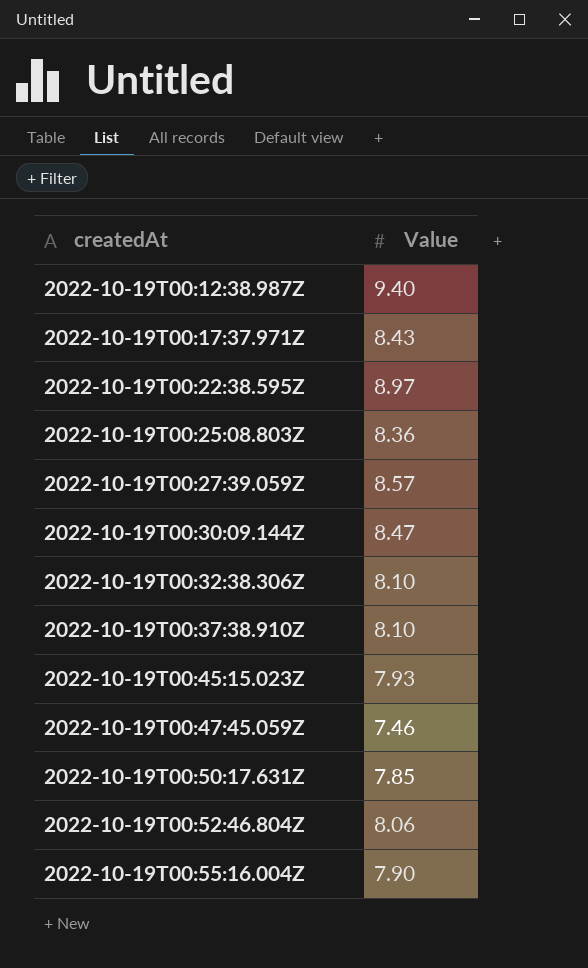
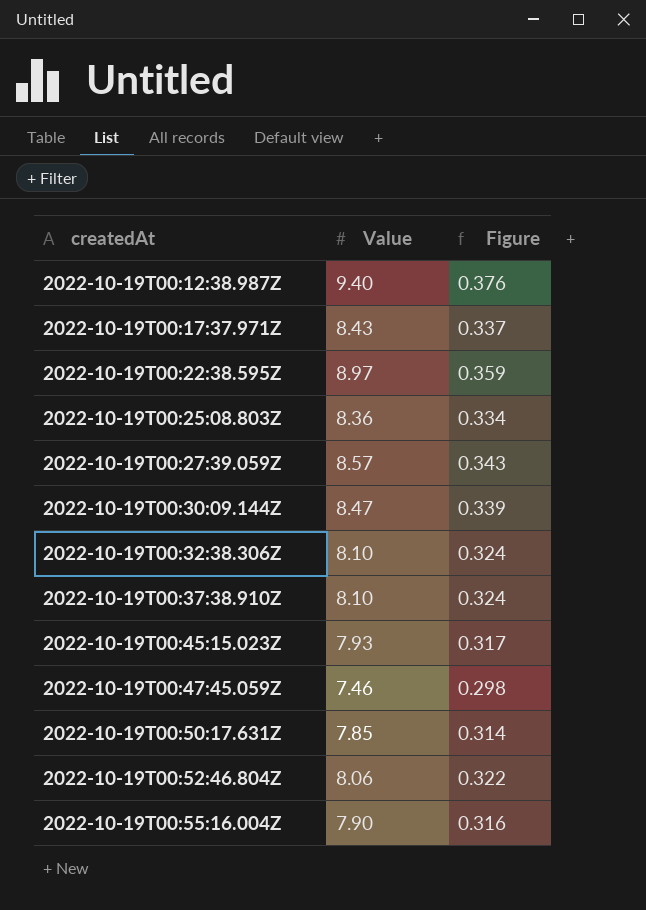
column Figure | formula: none -> [Value] * 0.04

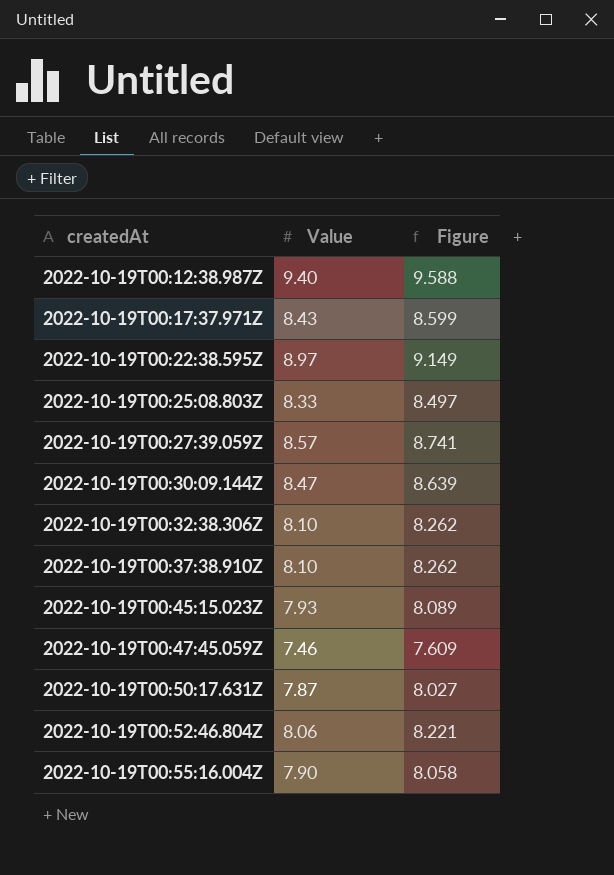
column Figure | formula: [Value] * 0.04 -> [Value] * 1.02
2022-10-19T00:25:08.803Z | Value: 8.36 -> 8.33
2022-10-19T00:50:17.631Z | Value: 7.85 -> 7.87

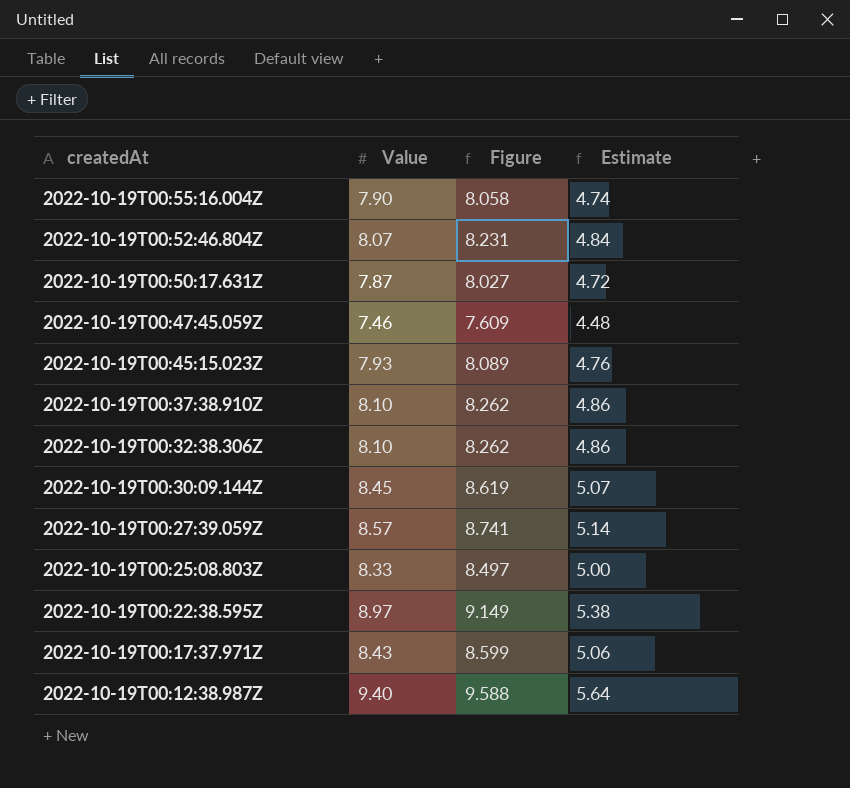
row order: createdAt ascending -> createdAt descending
column Estimate | formula: none -> [Value] * 0.6
2022-10-19T00:52:46.804Z | Value: 8.06 -> 8.07
2022-10-19T00:52:46.804Z | Figure: 8.221 -> 8.231
2022-10-19T00:30:09.144Z | Value: 8.47 -> 8.45
2022-10-19T00:30:09.144Z | Figure: 8.639 -> 8.619

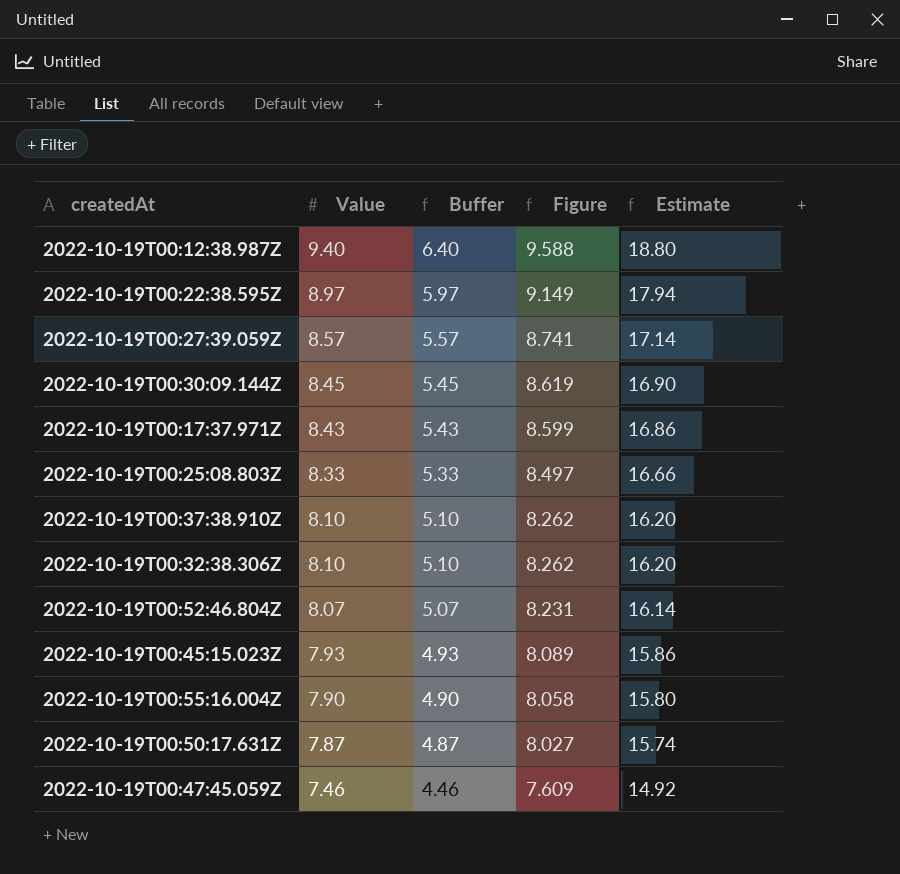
row order: createdAt descending -> Value descending
column Buffer | formula: none -> [Value] - 3
column Estimate | formula: [Value] * 0.6 -> [Value] * 2

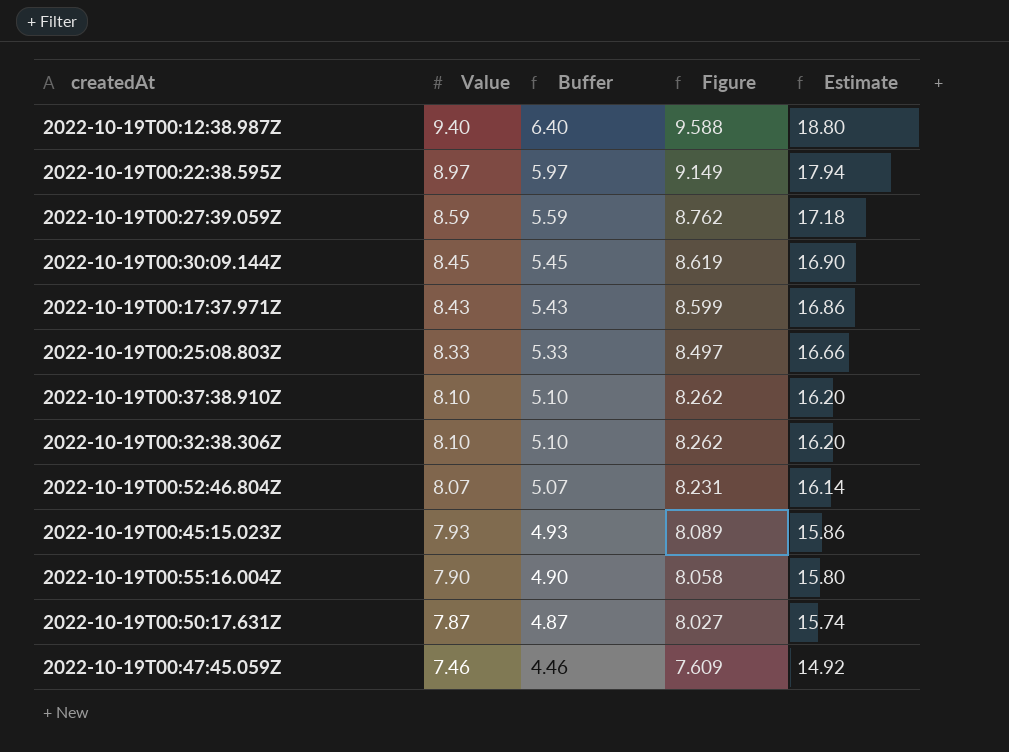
2022-10-19T00:27:39.059Z | Value: 8.57 -> 8.59
2022-10-19T00:27:39.059Z | Buffer: 5.57 -> 5.59
2022-10-19T00:27:39.059Z | Figure: 8.741 -> 8.762
2022-10-19T00:27:39.059Z | Estimate: 17.14 -> 17.18

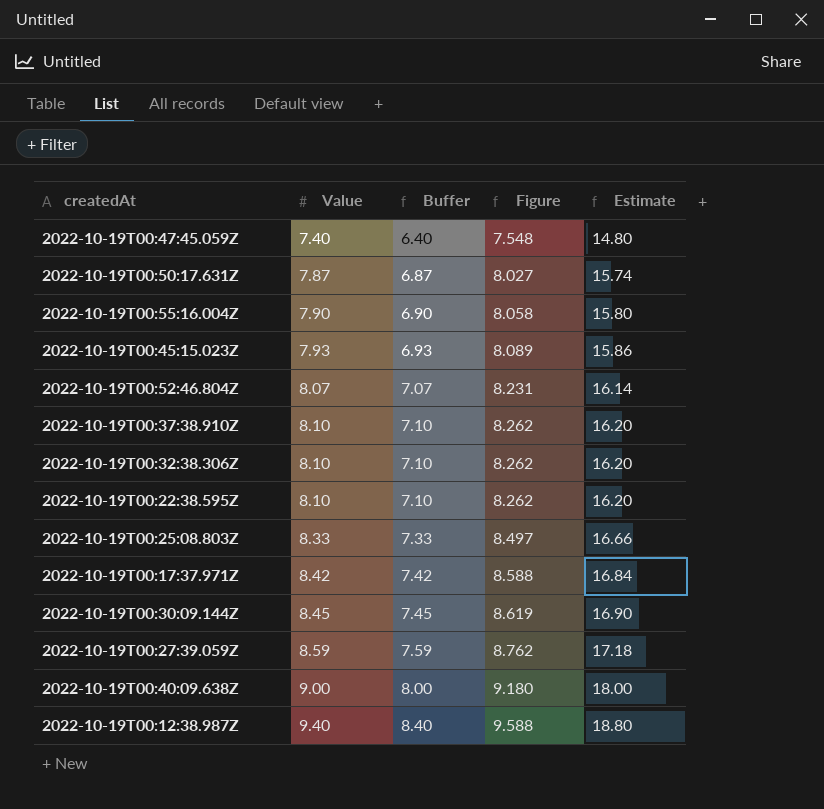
row order: Value descending -> Value ascending
column Buffer | formula: [Value] - 3 -> [Value] - 1
2022-10-19T00:47:45.059Z | Value: 7.46 -> 7.40
2022-10-19T00:47:45.059Z | Figure: 7.609 -> 7.548
2022-10-19T00:47:45.059Z | Estimate: 14.92 -> 14.80
2022-10-19T00:22:38.595Z | Value: 8.97 -> 8.10
2022-10-19T00:22:38.595Z | Figure: 9.149 -> 8.262
2022-10-19T00:22:38.595Z | Estimate: 17.94 -> 16.20
2022-10-19T00:17:37.971Z | Value: 8.43 -> 8.42
2022-10-19T00:17:37.971Z | Figure: 8.599 -> 8.588
2022-10-19T00:17:37.971Z | Estimate: 16.86 -> 16.84
row 2022-10-19T00:40:09.638Z: none -> 9.00 | 8.00 | 9.180 | 18.00

